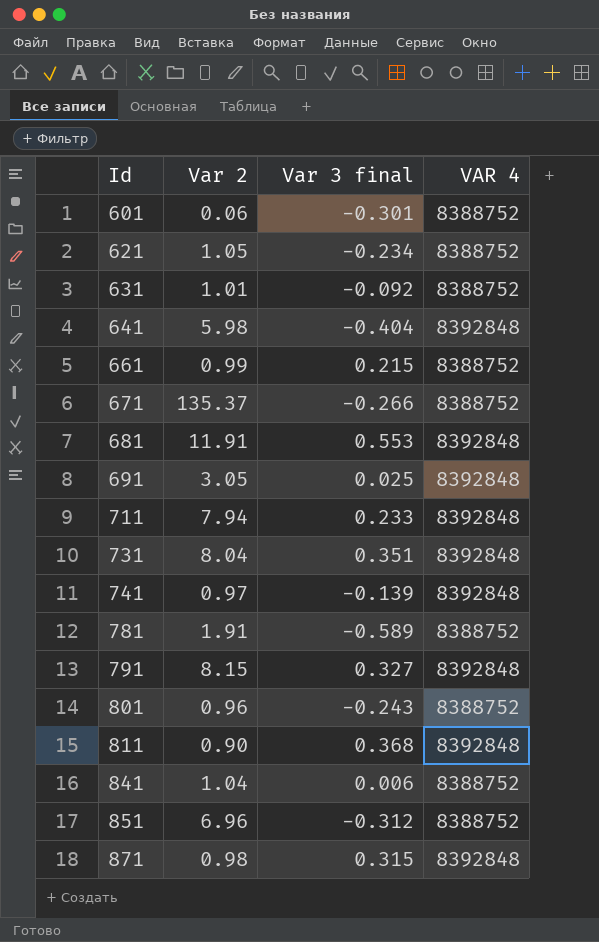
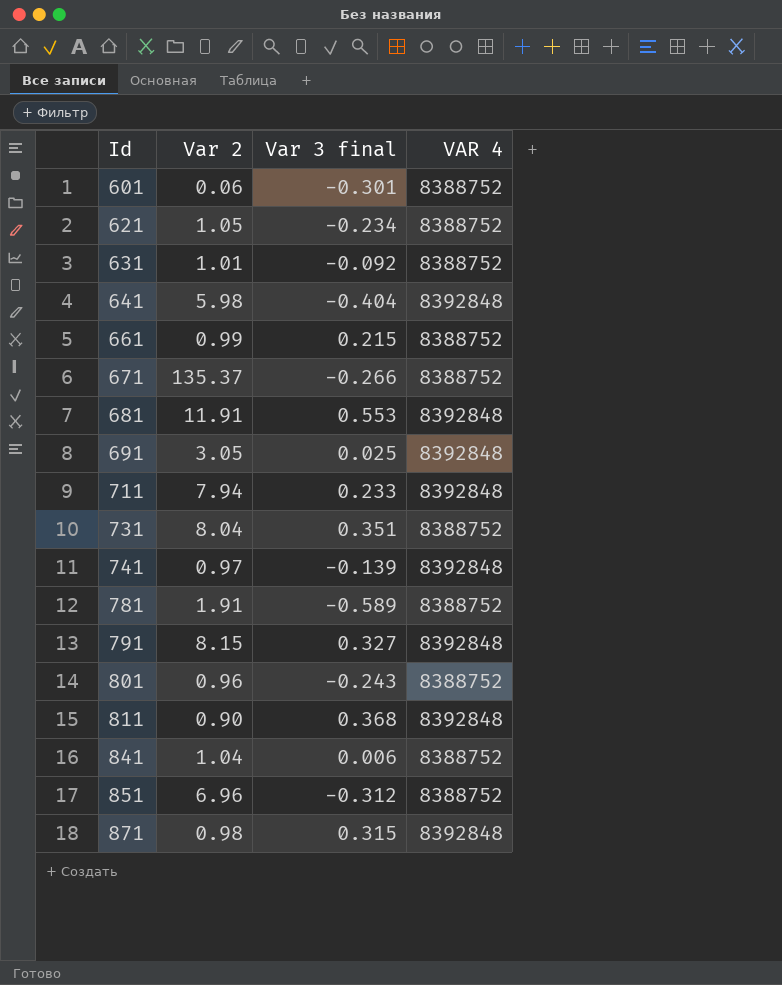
731 | VAR 4: 8392848 -> 8388752

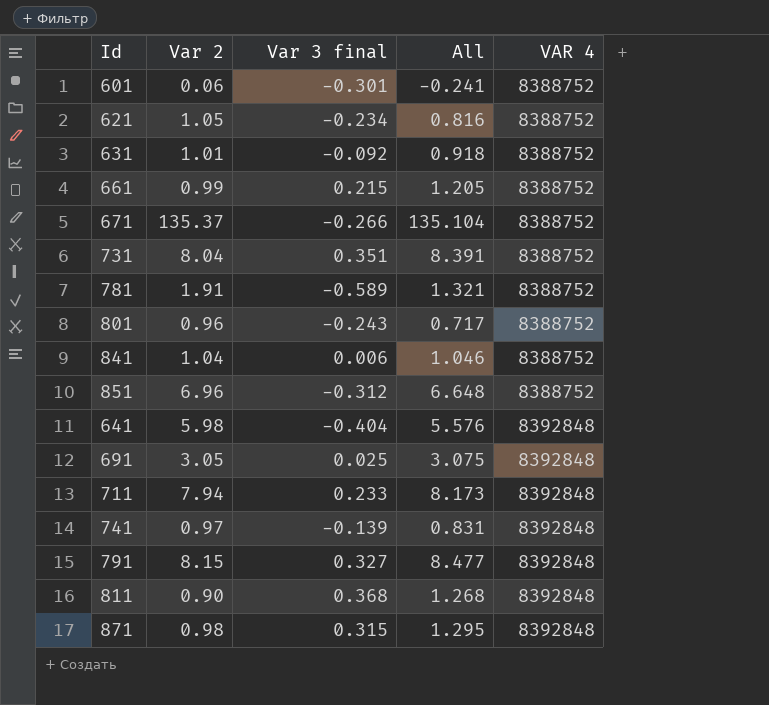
row order: Id ascending -> VAR 4 ascending
column All | formula: none -> [Var 2] + [Var 3 final]
row 681: 11.91 | 0.553 | 8392848 -> none

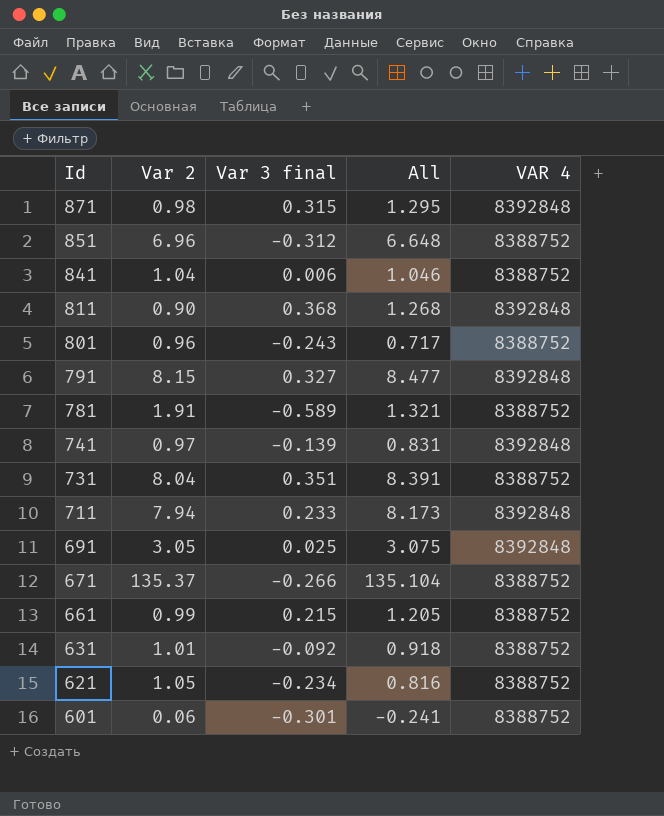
row order: VAR 4 ascending -> Id descending
row 641: 5.98 | -0.404 | 5.576 | 8392848 -> none

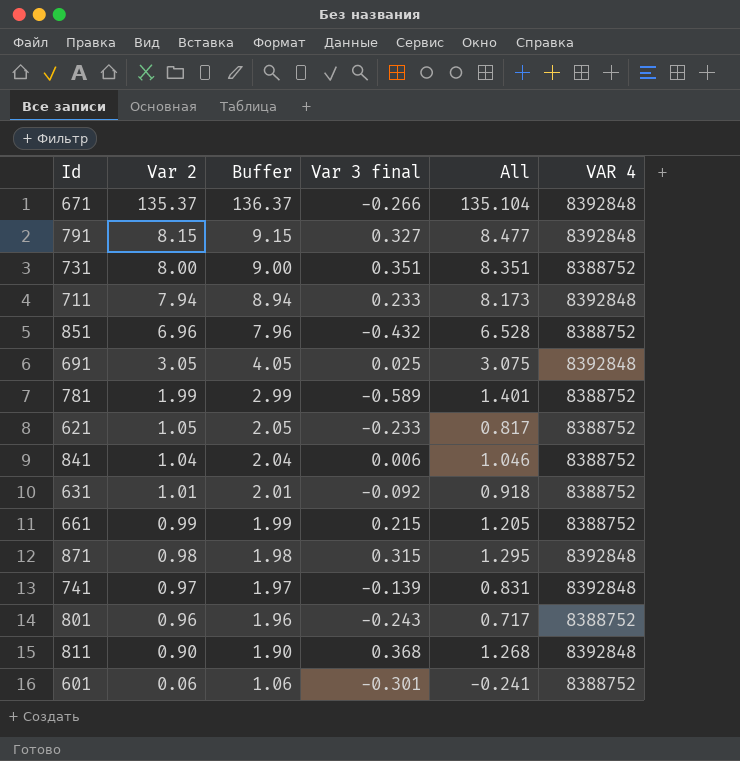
row order: Id descending -> Var 2 descending
column Buffer | formula: none -> [Var 2] + 1
671 | VAR 4: 8388752 -> 8392848
731 | Var 2: 8.04 -> 8.00
731 | All: 8.391 -> 8.351
851 | Var 3 final: -0.312 -> -0.432
851 | All: 6.648 -> 6.528
781 | Var 2: 1.91 -> 1.99
781 | All: 1.321 -> 1.401
621 | Var 3 final: -0.234 -> -0.233
621 | All: 0.816 -> 0.817

